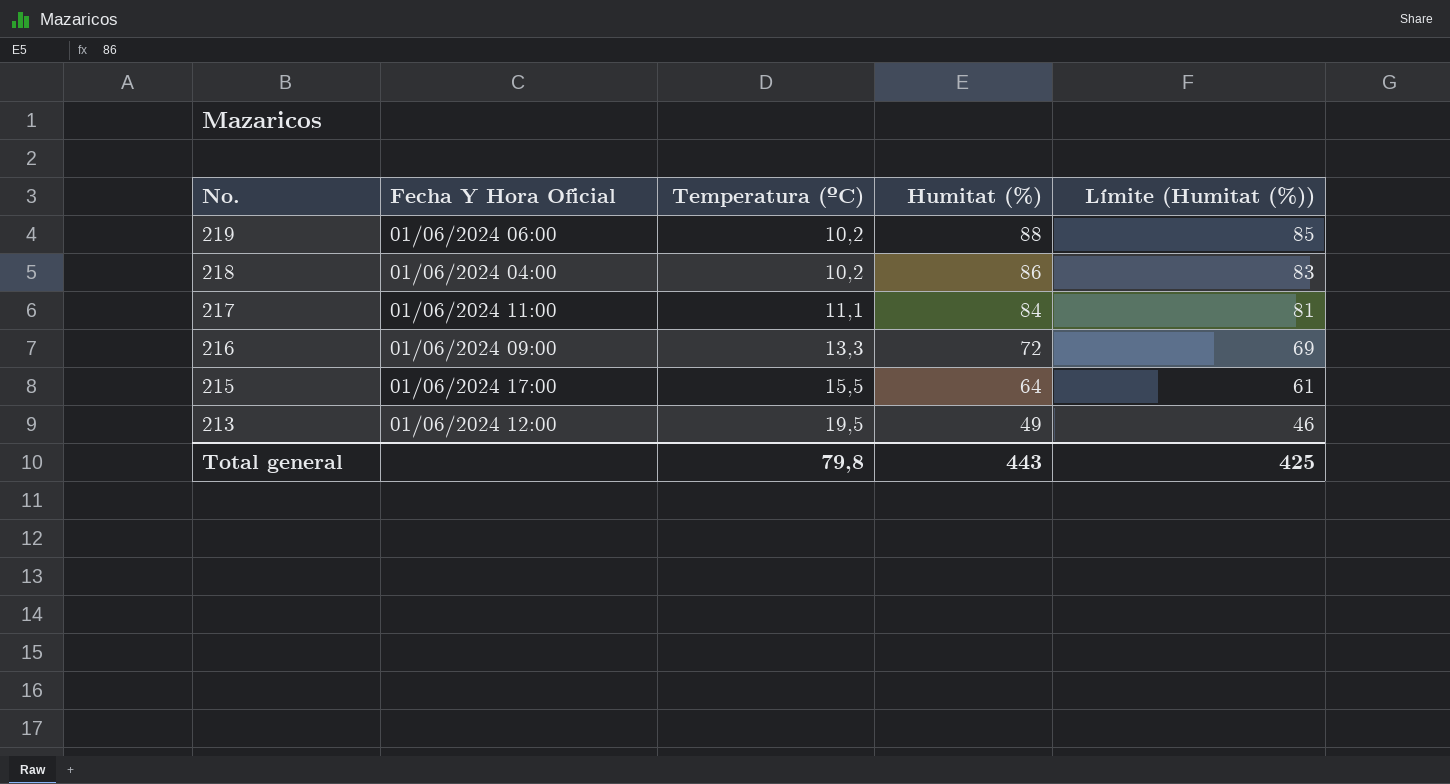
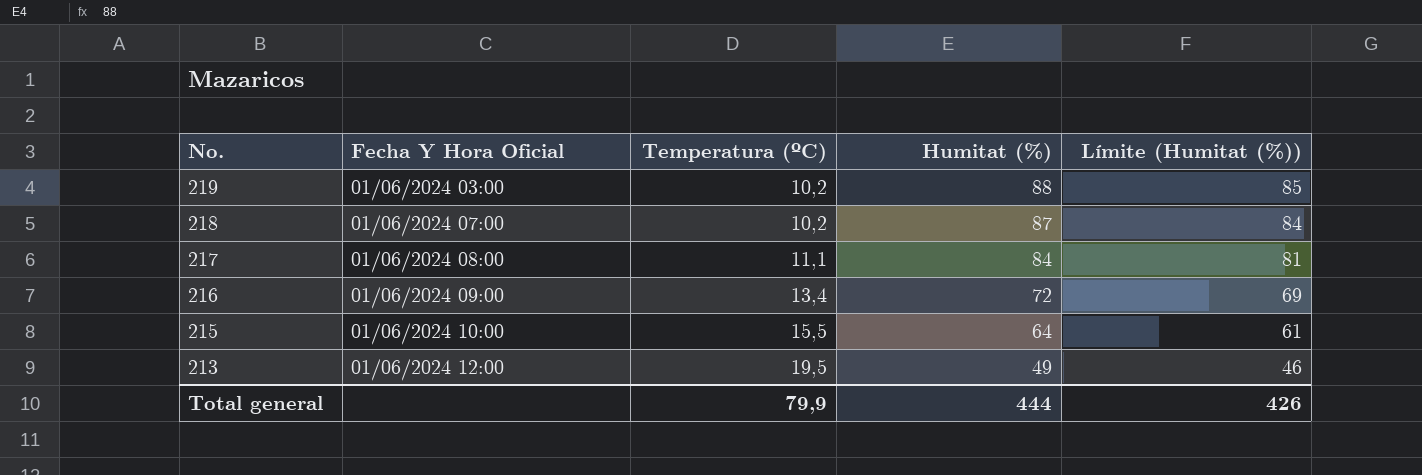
219 | Fecha Y Hora Oficial: 01/06/2024 06:00 -> 01/06/2024 03:00
218 | Fecha Y Hora Oficial: 01/06/2024 04:00 -> 01/06/2024 07:00
218 | Humitat (%): 86 -> 87
218 | Límite (Humitat (%)): 83 -> 84
217 | Fecha Y Hora Oficial: 01/06/2024 11:00 -> 01/06/2024 08:00
216 | Temperatura (ºC): 13,3 -> 13,4
215 | Fecha Y Hora Oficial: 01/06/2024 17:00 -> 01/06/2024 10:00
Total general | Temperatura (ºC): 79,8 -> 79,9
Total general | Humitat (%): 443 -> 444
Total general | Límite (Humitat (%)): 425 -> 426

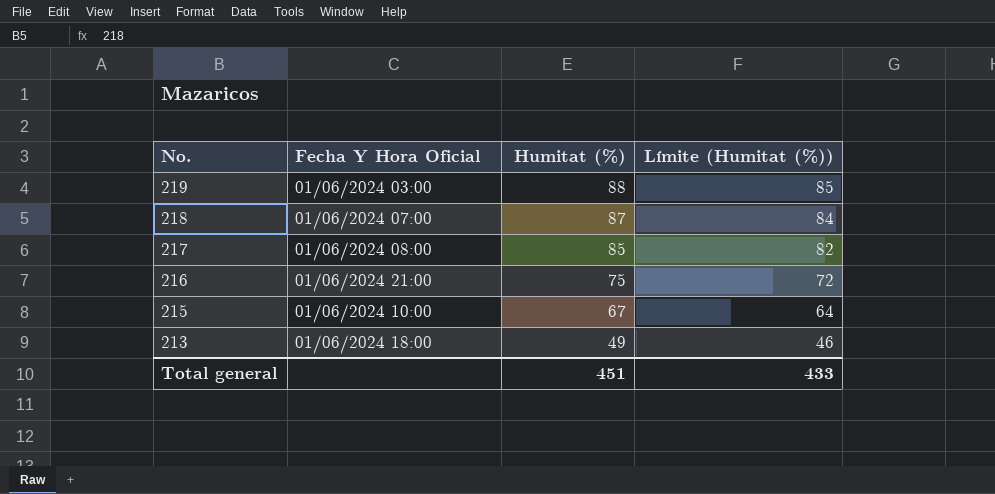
column Temperatura (ºC) | position: 3 -> none
217 | Humitat (%): 84 -> 85
217 | Límite (Humitat (%)): 81 -> 82
216 | Fecha Y Hora Oficial: 01/06/2024 09:00 -> 01/06/2024 21:00
216 | Humitat (%): 72 -> 75
216 | Límite (Humitat (%)): 69 -> 72
215 | Humitat (%): 64 -> 67
215 | Límite (Humitat (%)): 61 -> 64
213 | Fecha Y Hora Oficial: 01/06/2024 12:00 -> 01/06/2024 18:00
Total general | Humitat (%): 444 -> 451
Total general | Límite (Humitat (%)): 426 -> 433

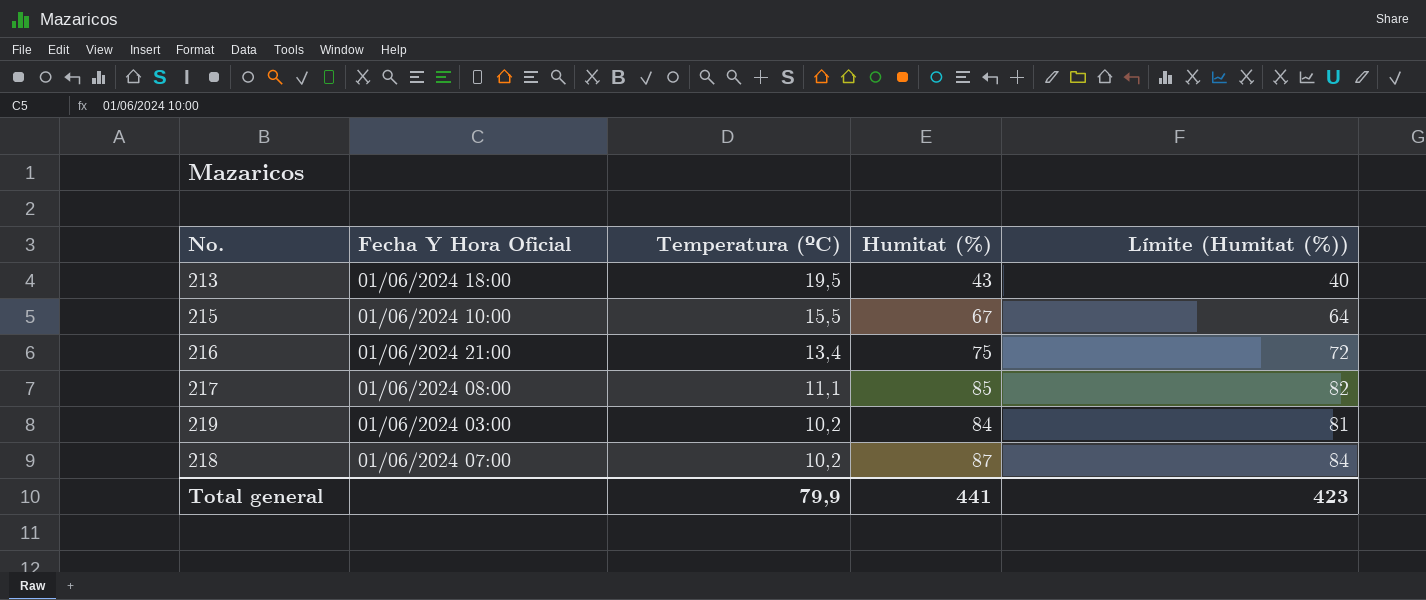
row order: No. descending -> Temperatura (ºC) descending
column Temperatura (ºC) | position: none -> 3
213 | Humitat (%): 49 -> 43
213 | Límite (Humitat (%)): 46 -> 40
219 | Humitat (%): 88 -> 84
219 | Límite (Humitat (%)): 85 -> 81
Total general | Humitat (%): 451 -> 441
Total general | Límite (Humitat (%)): 433 -> 423

